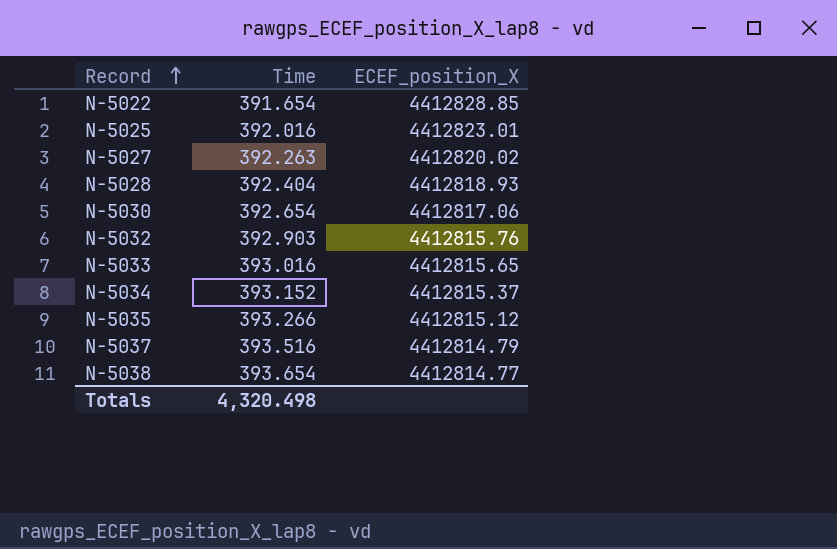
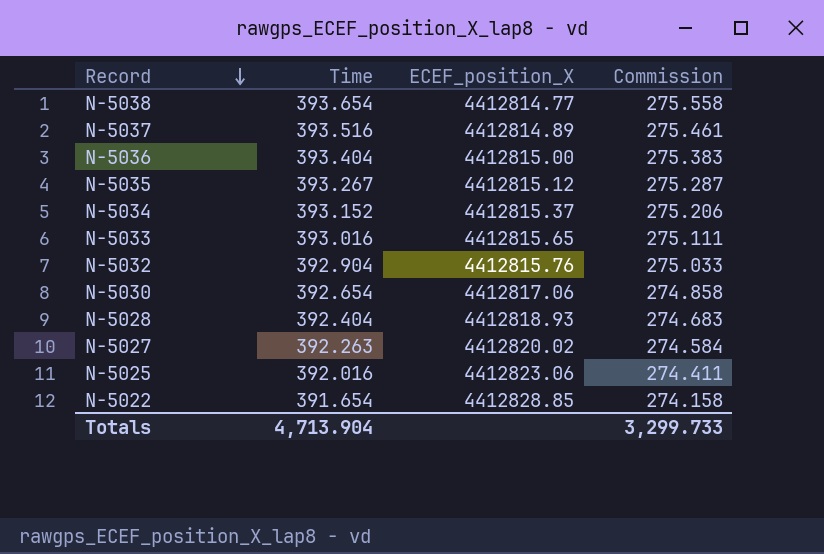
row order: Record ascending -> Record descending
column Commission | formula: none -> [Time] * 0.7
N-5037 | ECEF_position_X: 4412814.79 -> 4412814.89
row N-5036: none -> 393.404 | 4412815.00 | 275.383
N-5035 | Time: 393.266 -> 393.267
N-5032 | Time: 392.903 -> 392.904
N-5025 | ECEF_position_X: 4412823.01 -> 4412823.06
Totals | Time: 4,320.498 -> 4,713.904

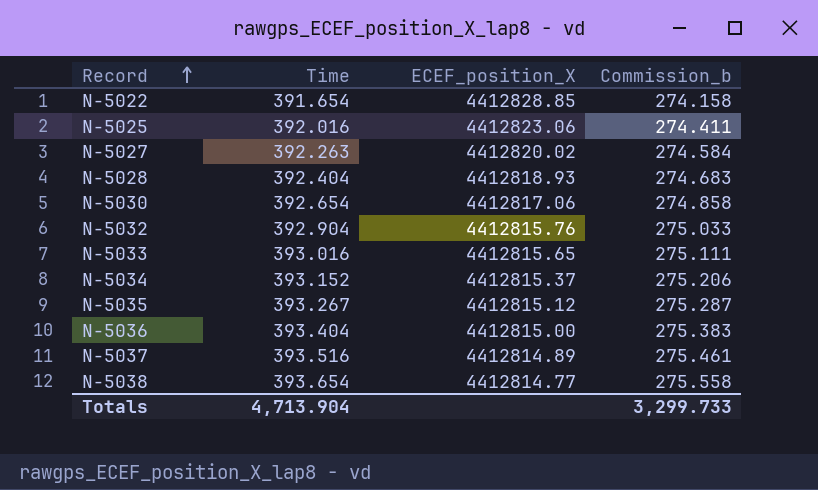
row order: Record descending -> Record ascending
column name: Commission -> Commission_b

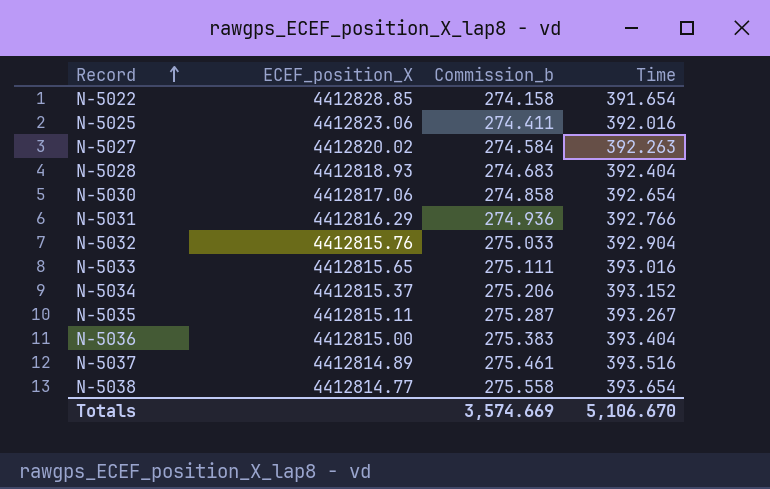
column Time | position: 2 -> 4
row N-5031: none -> 4412816.29 | 274.936 | 392.766
N-5035 | ECEF_position_X: 4412815.12 -> 4412815.11
Totals | Commission_b: 3,299.733 -> 3,574.669
Totals | Time: 4,713.904 -> 5,106.670

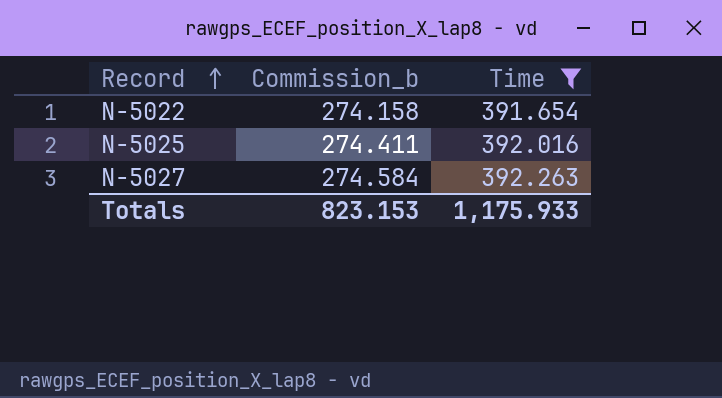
filter: none -> Time <= 392.263
column ECEF_position_X | position: 2 -> none
Totals | Commission_b: 3,574.669 -> 823.153
Totals | Time: 5,106.670 -> 1,175.933

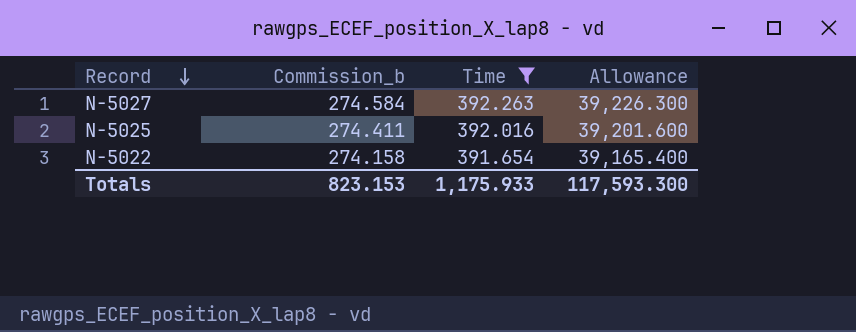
row order: Record ascending -> Record descending
column Allowance | formula: none -> [Time] * 100

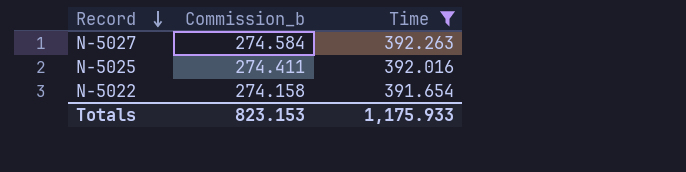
column Allowance | formula: [Time] * 100 -> none

